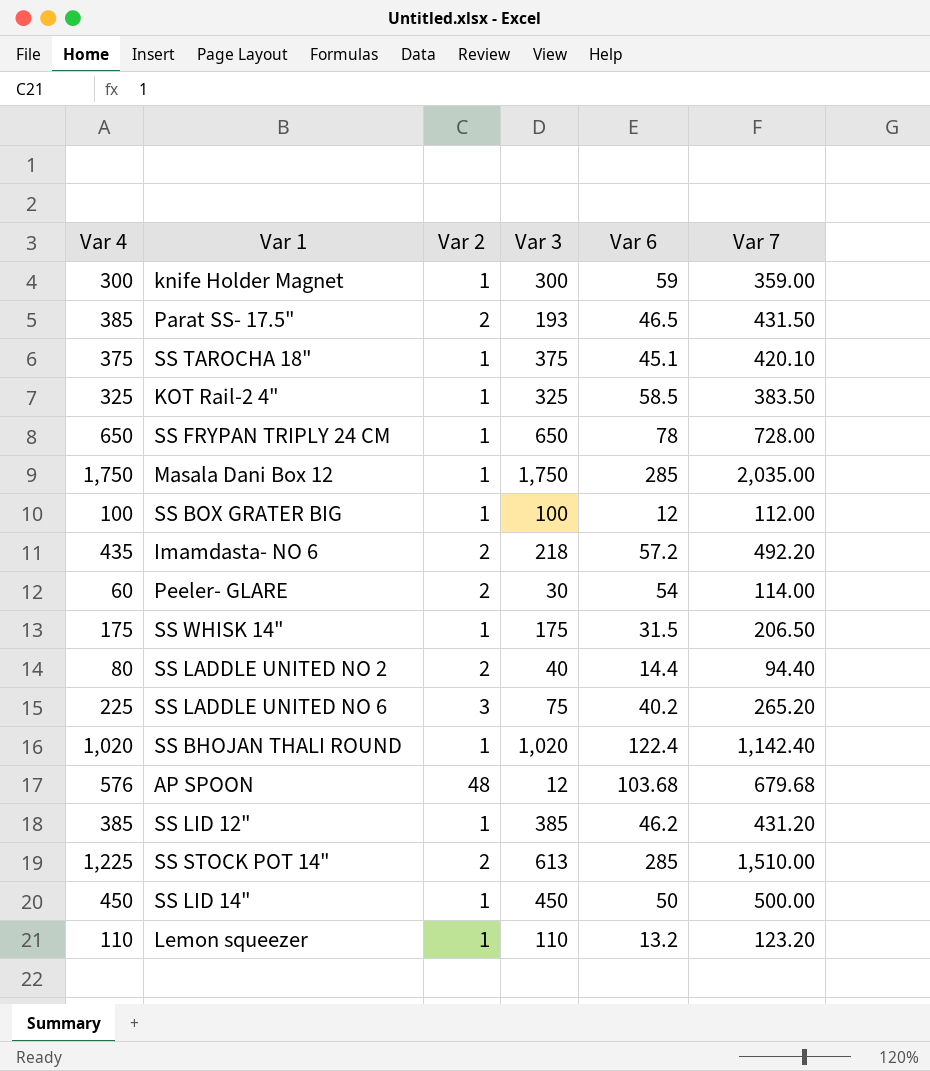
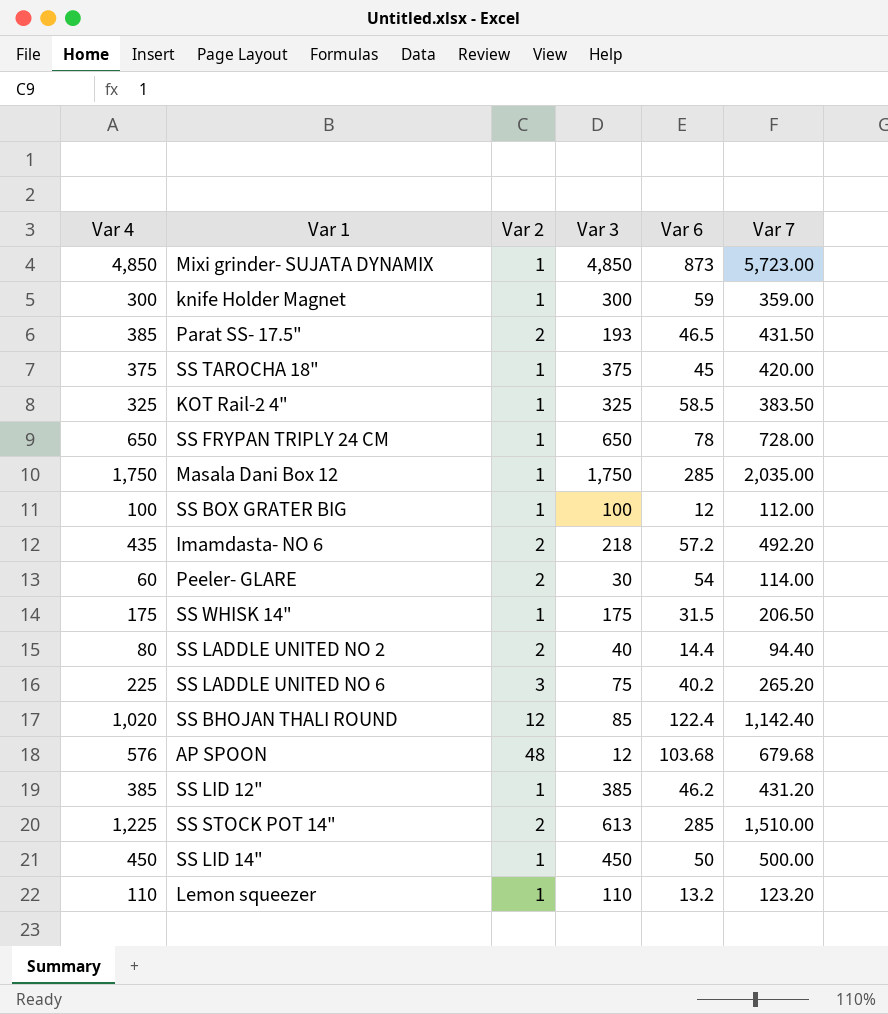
row Mixi grinder- SUJATA DYNAMIX: none -> 4,850 | 1 | 4,850 | 873 | 5,723.00
SS TAROCHA 18" | Var 6: 45.1 -> 45
SS TAROCHA 18" | Var 7: 420.10 -> 420.00
SS BHOJAN THALI ROUND | Var 2: 1 -> 12
SS BHOJAN THALI ROUND | Var 3: 1,020 -> 85

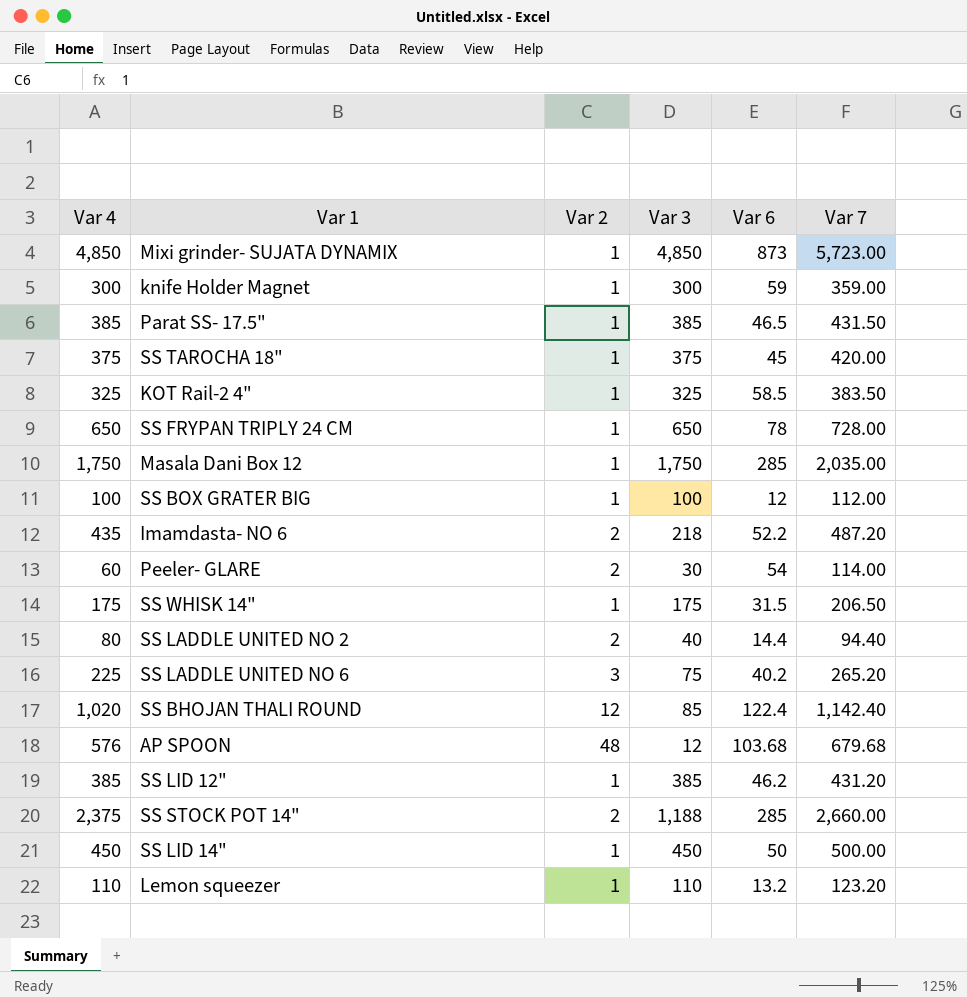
Parat SS- 17.5" | Var 2: 2 -> 1
Parat SS- 17.5" | Var 3: 193 -> 385
Imamdasta- NO 6 | Var 6: 57.2 -> 52.2
Imamdasta- NO 6 | Var 7: 492.20 -> 487.20
SS STOCK POT 14" | Var 4: 1,225 -> 2,375
SS STOCK POT 14" | Var 3: 613 -> 1,188
SS STOCK POT 14" | Var 7: 1,510.00 -> 2,660.00

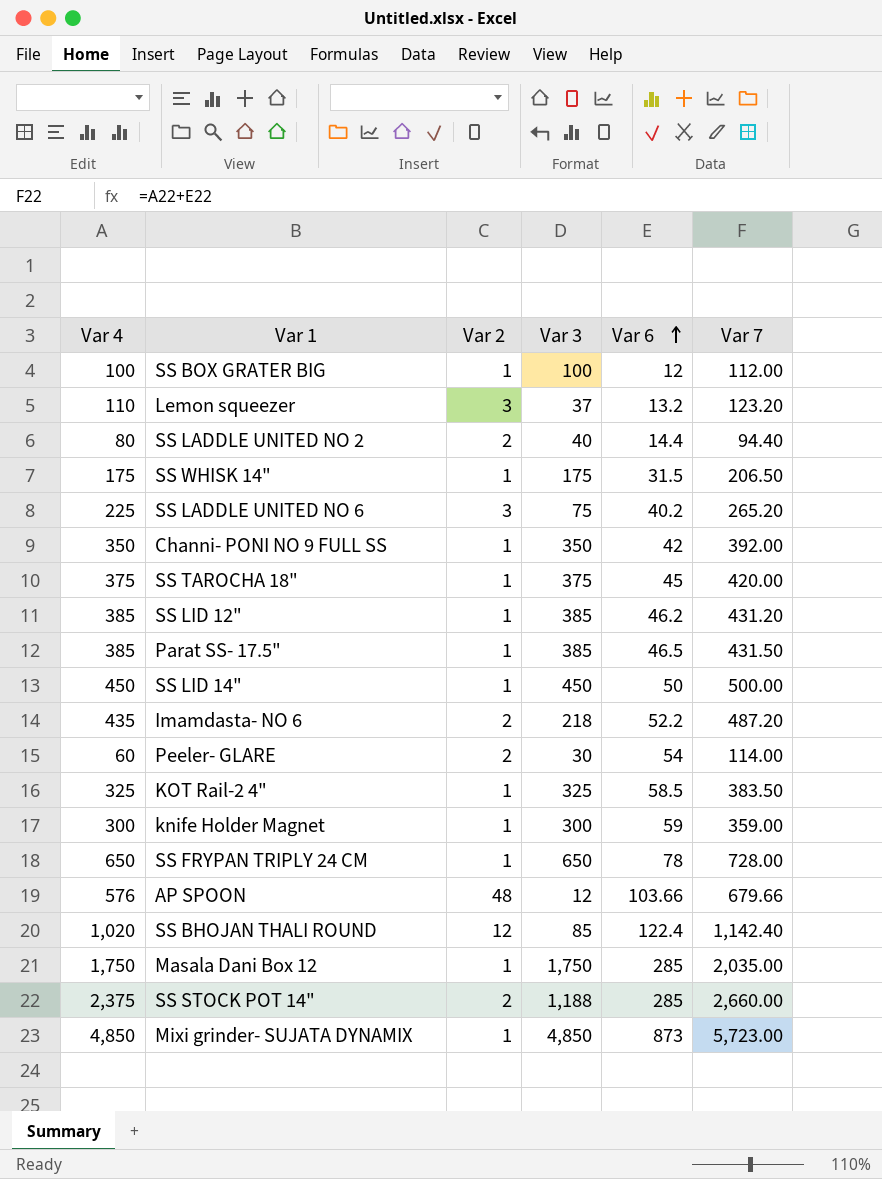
row order: none -> Var 6 ascending
Lemon squeezer | Var 2: 1 -> 3
Lemon squeezer | Var 3: 110 -> 37
row Channi- PONI NO 9 FULL SS: none -> 350 | 1 | 350 | 42 | 392.00
AP SPOON | Var 6: 103.68 -> 103.66
AP SPOON | Var 7: 679.68 -> 679.66

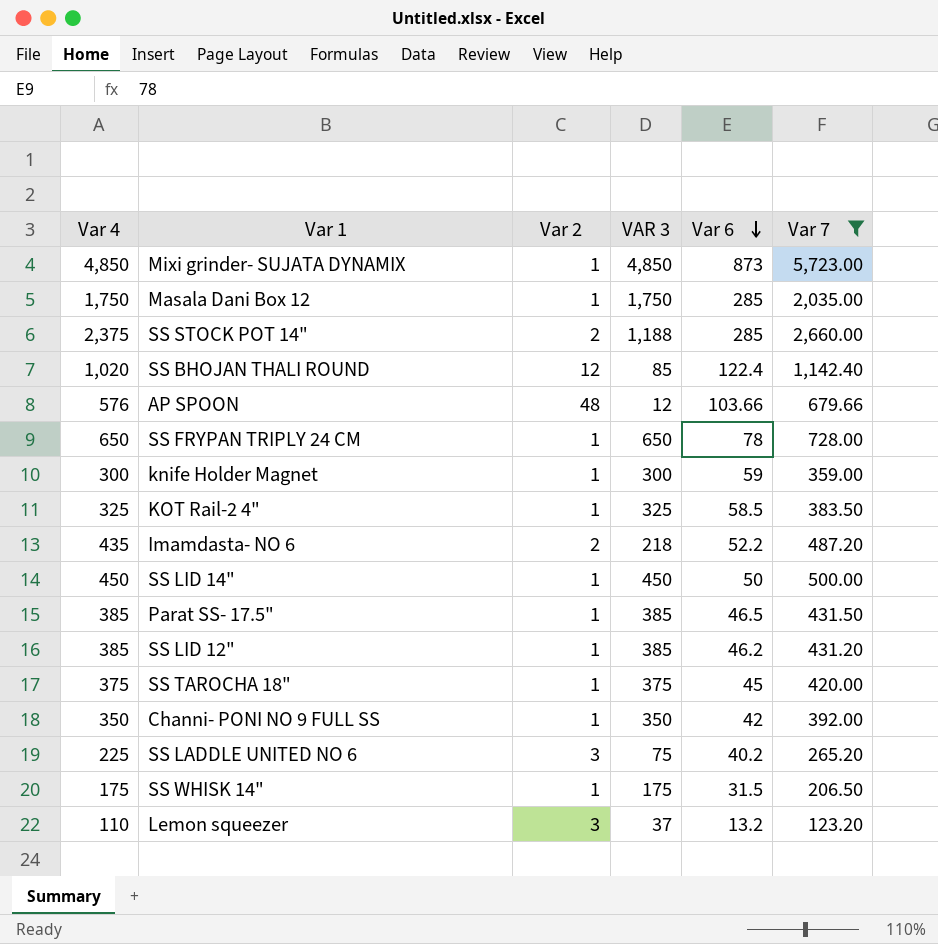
filter: none -> Var 7 >= 123.20
row order: Var 6 ascending -> Var 6 descending
column name: Var 3 -> VAR 3

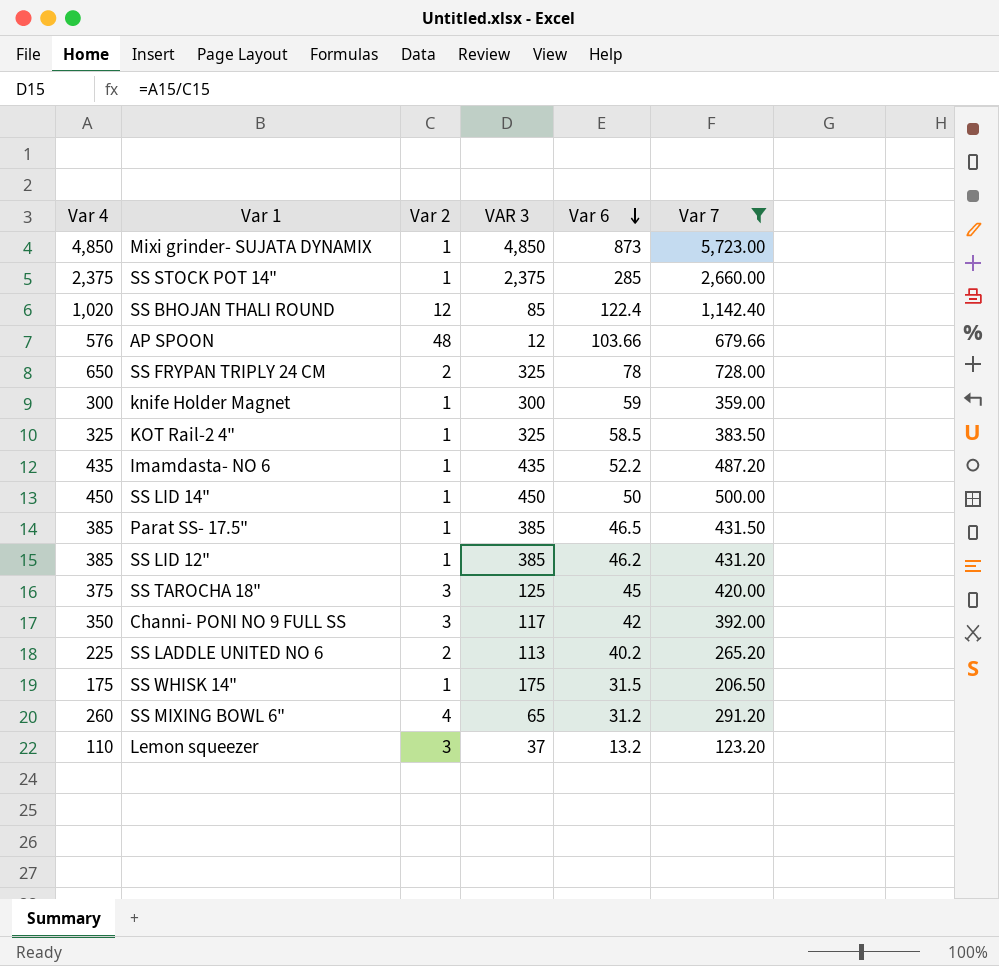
row Masala Dani Box 12: 1,750 | 1 | 1,750 | 285 | 2,035.00 -> none
SS STOCK POT 14" | Var 2: 2 -> 1
SS STOCK POT 14" | VAR 3: 1,188 -> 2,375
SS FRYPAN TRIPLY 24 CM | Var 2: 1 -> 2
SS FRYPAN TRIPLY 24 CM | VAR 3: 650 -> 325
Imamdasta- NO 6 | Var 2: 2 -> 1
Imamdasta- NO 6 | VAR 3: 218 -> 435
SS TAROCHA 18" | Var 2: 1 -> 3
SS TAROCHA 18" | VAR 3: 375 -> 125
Channi- PONI NO 9 FULL SS | Var 2: 1 -> 3
Channi- PONI NO 9 FULL SS | VAR 3: 350 -> 117
SS LADDLE UNITED NO 6 | Var 2: 3 -> 2
SS LADDLE UNITED NO 6 | VAR 3: 75 -> 113
row SS MIXING BOWL 6": none -> 260 | 4 | 65 | 31.2 | 291.20

